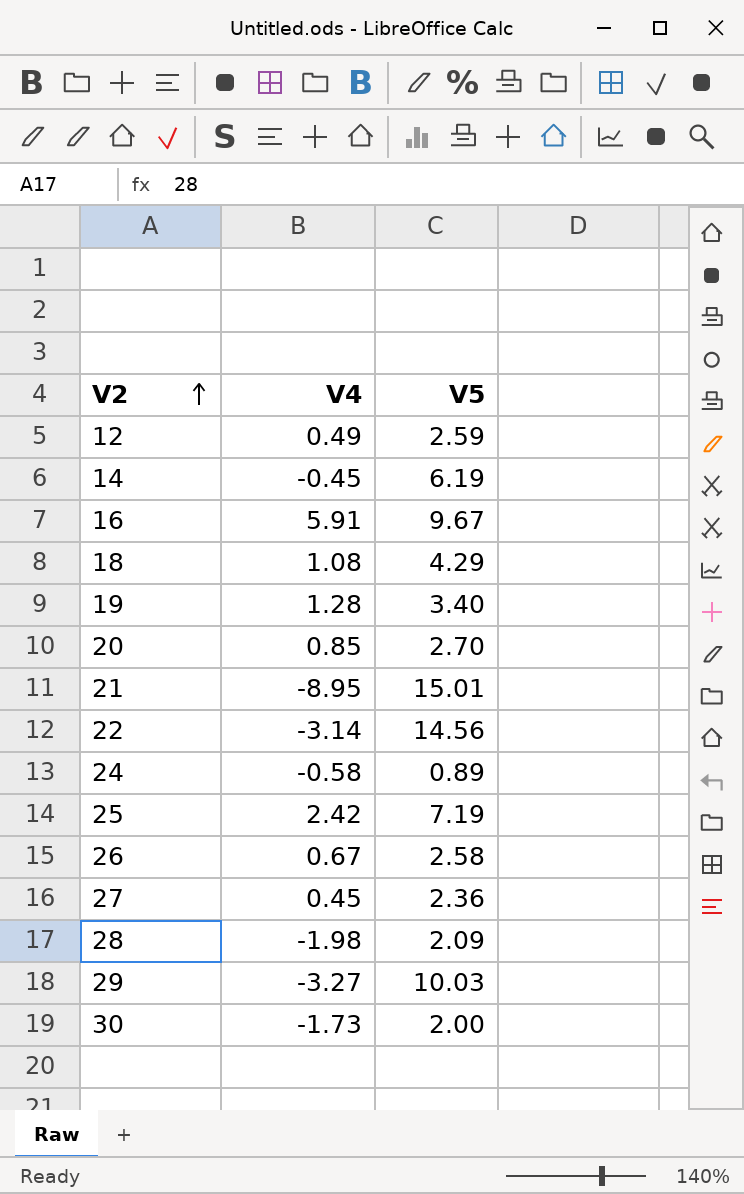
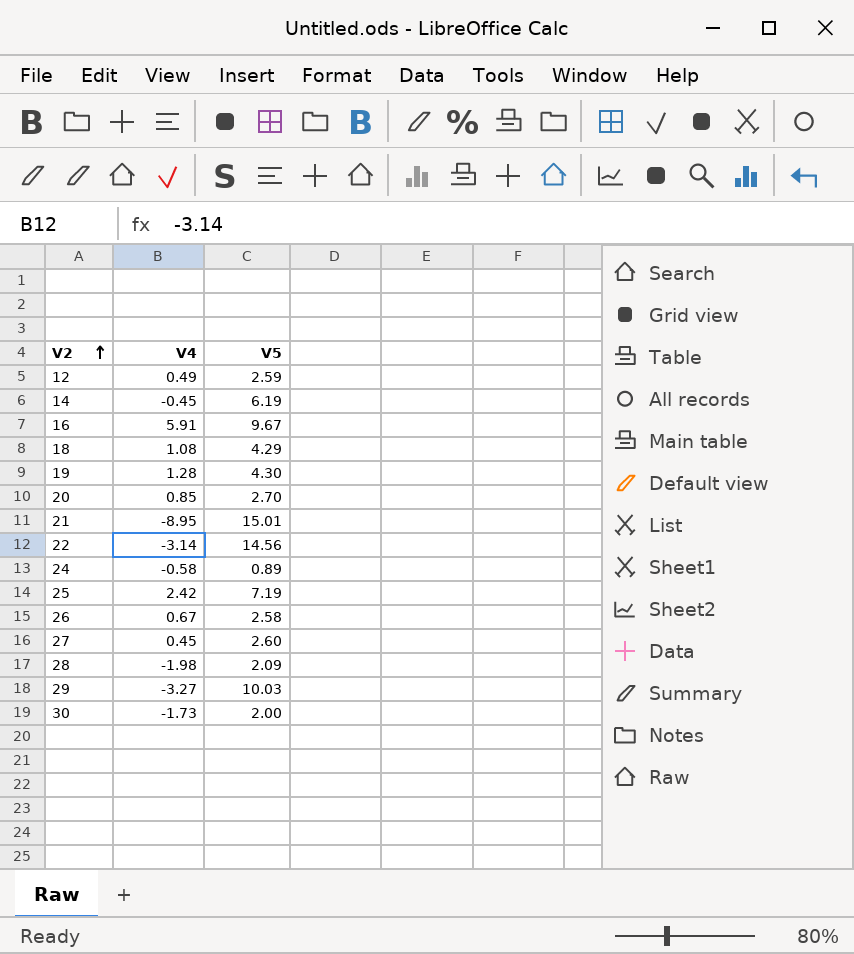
19 | V5: 3.40 -> 4.30
27 | V5: 2.36 -> 2.60

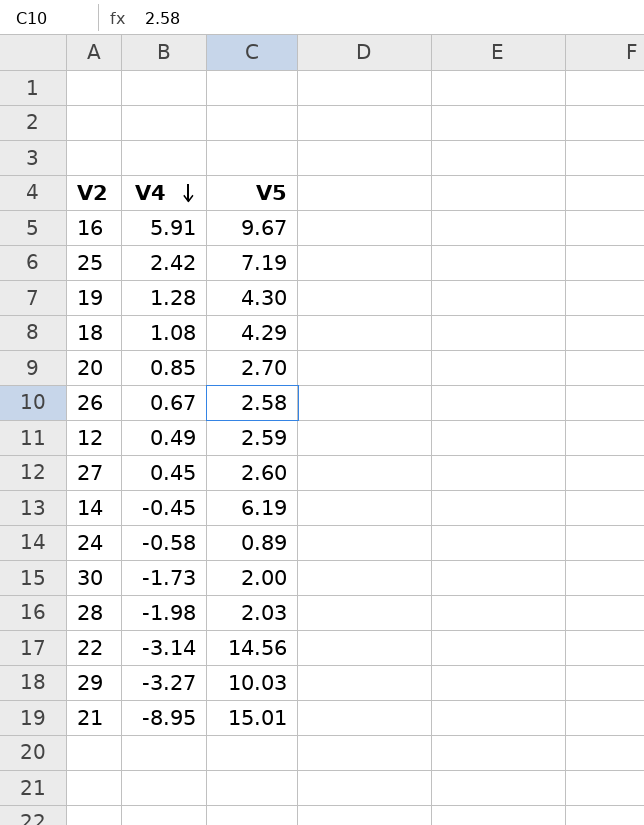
row order: V2 ascending -> V4 descending
28 | V5: 2.09 -> 2.03

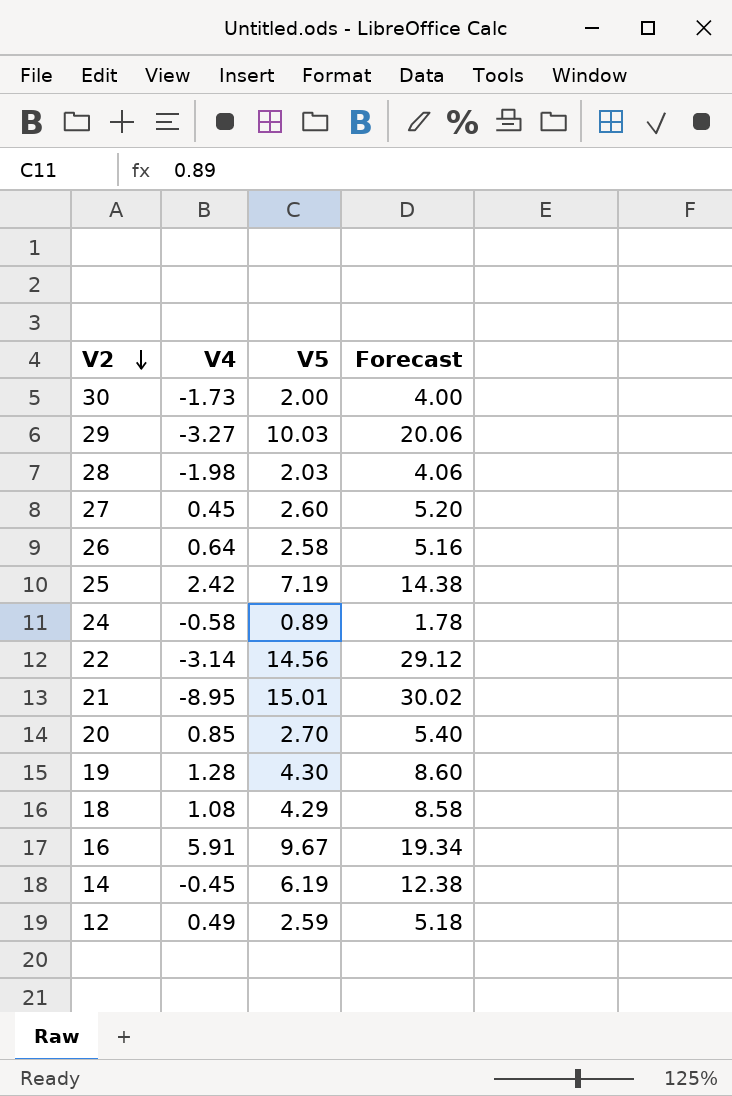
row order: V4 descending -> V2 descending
column Forecast | formula: none -> [V5] * 2
26 | V4: 0.67 -> 0.64

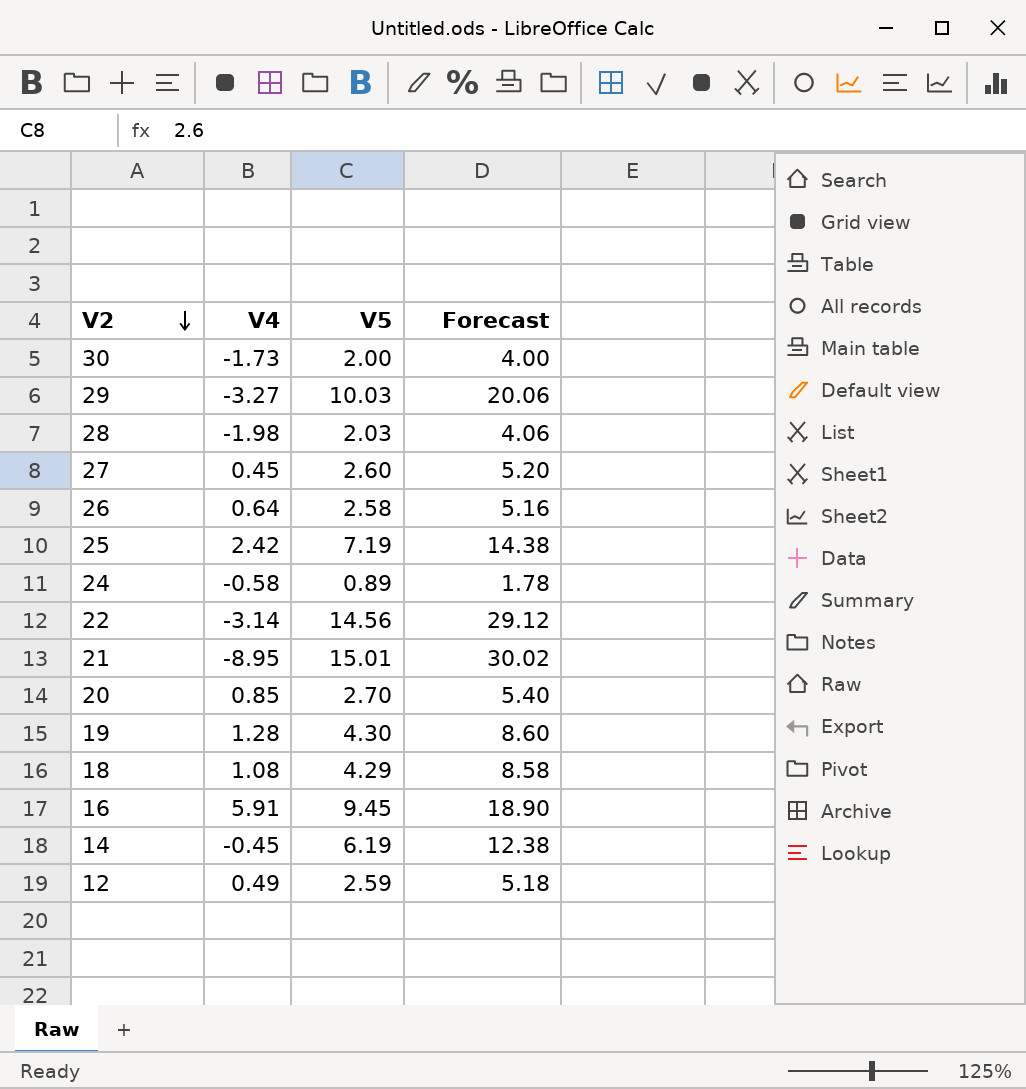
16 | V5: 9.67 -> 9.45
16 | Forecast: 19.34 -> 18.90

